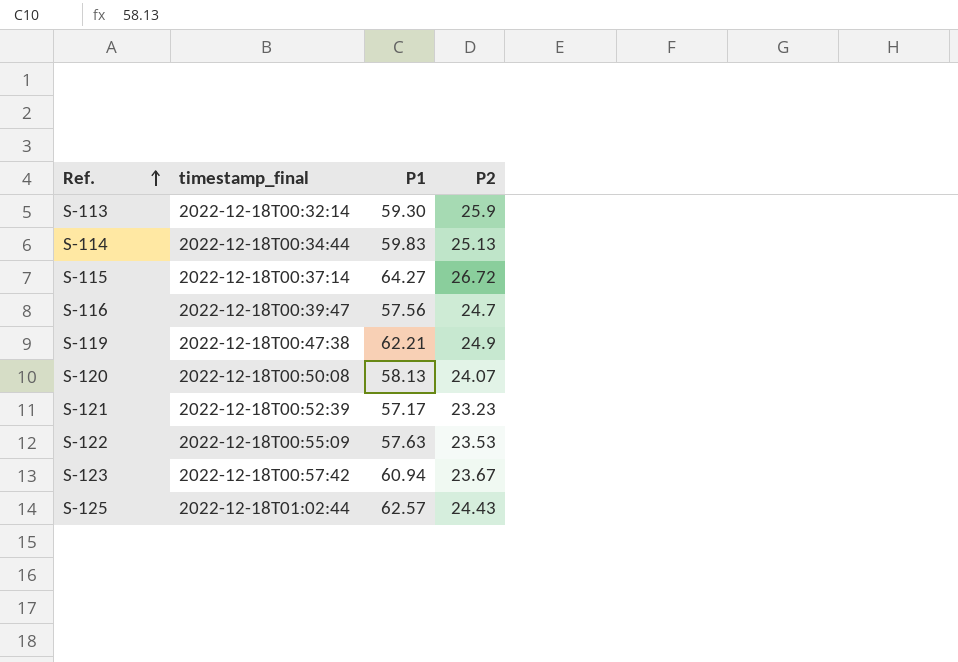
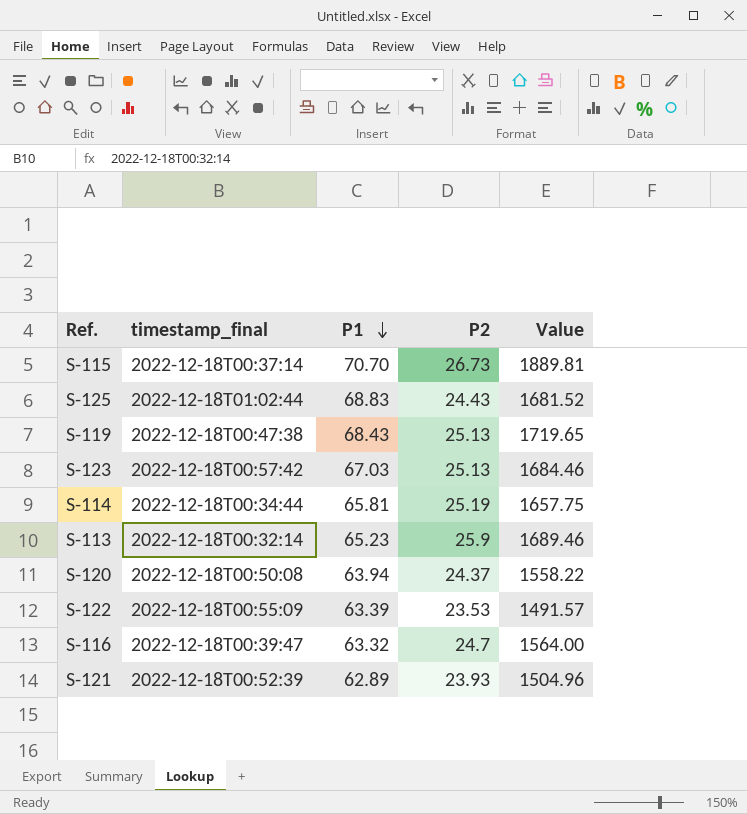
row order: Ref. ascending -> P1 descending
column Value | formula: none -> [P1] * [P2]
S-115 | P1: 64.27 -> 70.70
S-115 | P2: 26.72 -> 26.73
S-125 | P1: 62.57 -> 68.83
S-119 | P1: 62.21 -> 68.43
S-119 | P2: 24.9 -> 25.13
S-123 | P1: 60.94 -> 67.03
S-123 | P2: 23.67 -> 25.13
S-114 | P1: 59.83 -> 65.81
S-114 | P2: 25.13 -> 25.19
S-113 | P1: 59.30 -> 65.23
S-120 | P1: 58.13 -> 63.94
S-120 | P2: 24.07 -> 24.37
S-122 | P1: 57.63 -> 63.39
S-116 | P1: 57.56 -> 63.32
S-121 | P1: 57.17 -> 62.89
S-121 | P2: 23.23 -> 23.93

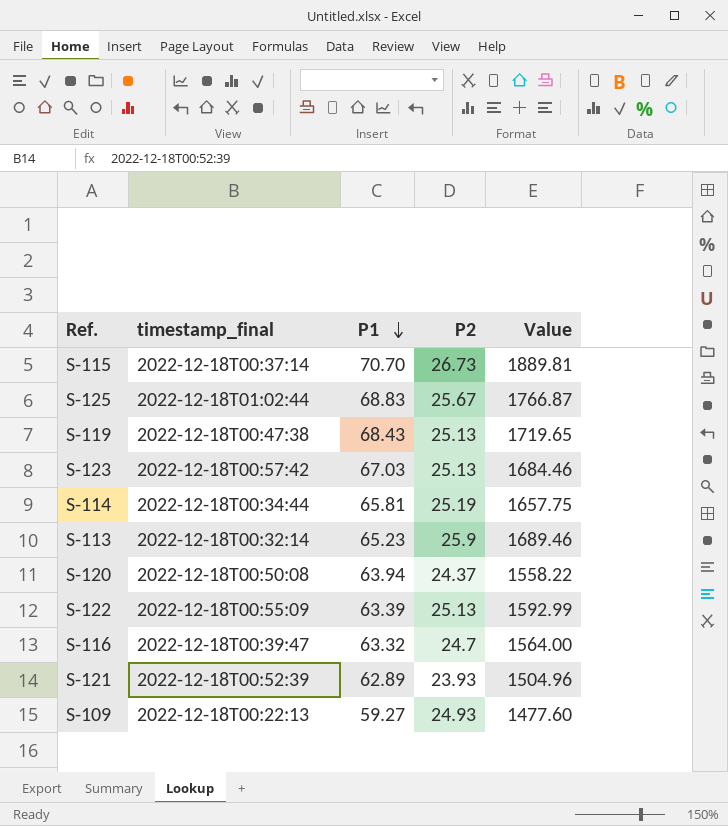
S-125 | P2: 24.43 -> 25.67
S-125 | Value: 1681.52 -> 1766.87
S-122 | P2: 23.53 -> 25.13
S-122 | Value: 1491.57 -> 1592.99
row S-109: none -> 2022-12-18T00:22:13 | 59.27 | 24.93 | 1477.60

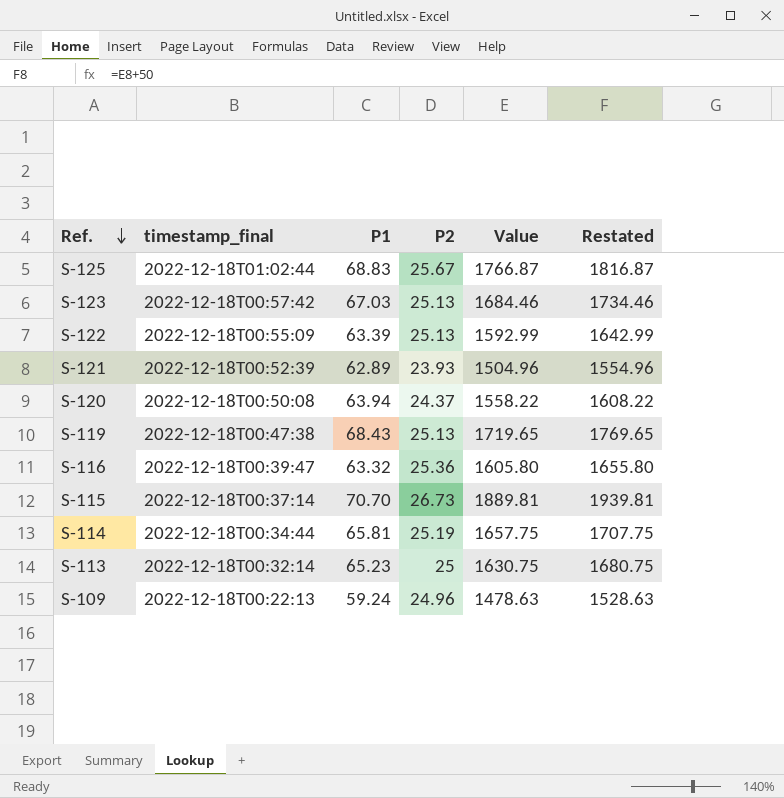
row order: P1 descending -> Ref. descending
column Restated | formula: none -> [Value] + 50
S-116 | P2: 24.7 -> 25.36
S-116 | Value: 1564.00 -> 1605.80
S-113 | P2: 25.9 -> 25
S-113 | Value: 1689.46 -> 1630.75
S-109 | P1: 59.27 -> 59.24
S-109 | P2: 24.93 -> 24.96
S-109 | Value: 1477.60 -> 1478.63

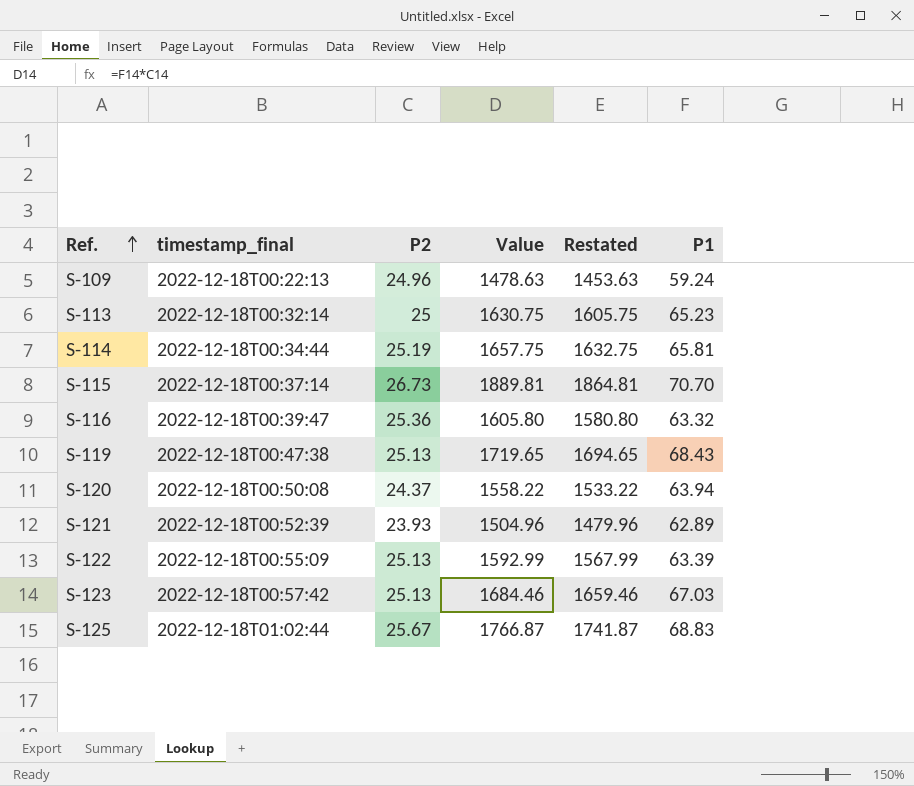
row order: Ref. descending -> Ref. ascending
column Restated | formula: [Value] + 50 -> [Value] - 25
column P1 | position: 3 -> 6

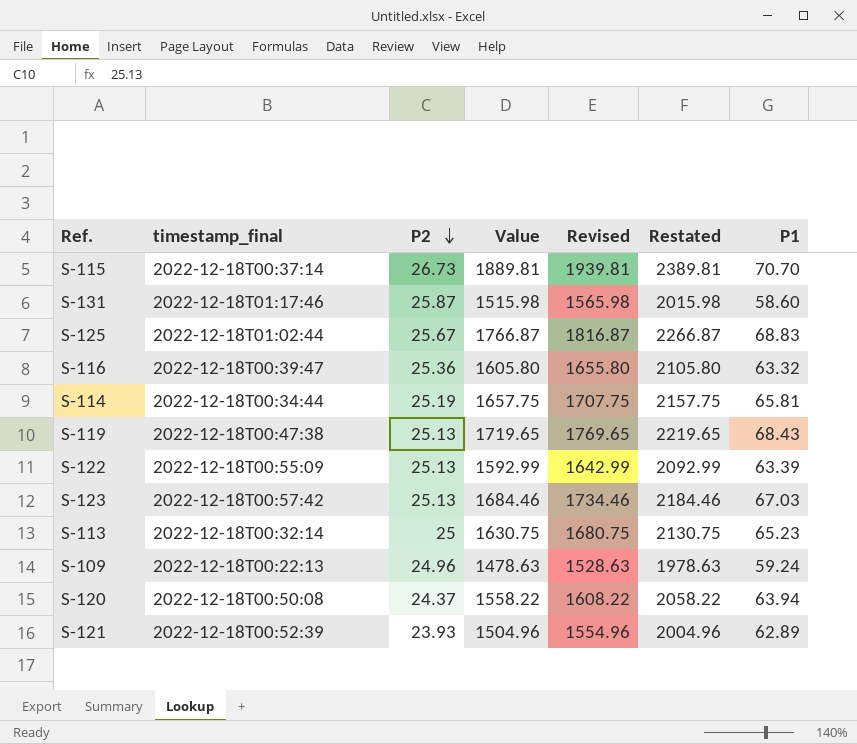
row order: Ref. ascending -> P2 descending
column Revised | formula: none -> [Value] + 50
column Restated | formula: [Value] - 25 -> [Value] + 500
row S-131: none -> 2022-12-18T01:17:46 | 25.87 | 1515.98 | 1565.98 | 2015.98 | 58.60

